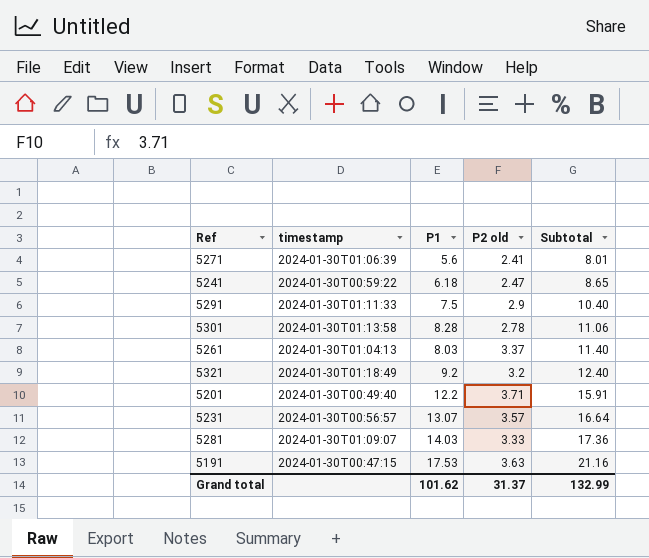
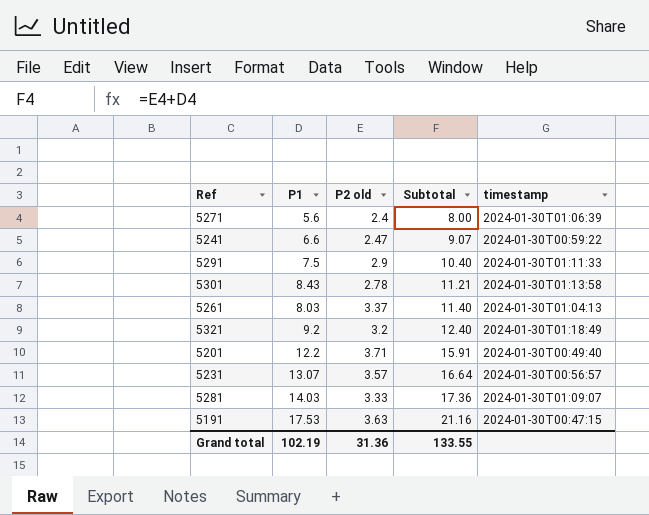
column timestamp | position: 2 -> 5
5271 | P2 old: 2.41 -> 2.4
5271 | Subtotal: 8.01 -> 8.00
5241 | P1: 6.18 -> 6.6
5241 | Subtotal: 8.65 -> 9.07
5301 | P1: 8.28 -> 8.43
5301 | Subtotal: 11.06 -> 11.21
Grand total | P1: 101.62 -> 102.19
Grand total | P2 old: 31.37 -> 31.36
Grand total | Subtotal: 132.99 -> 133.55

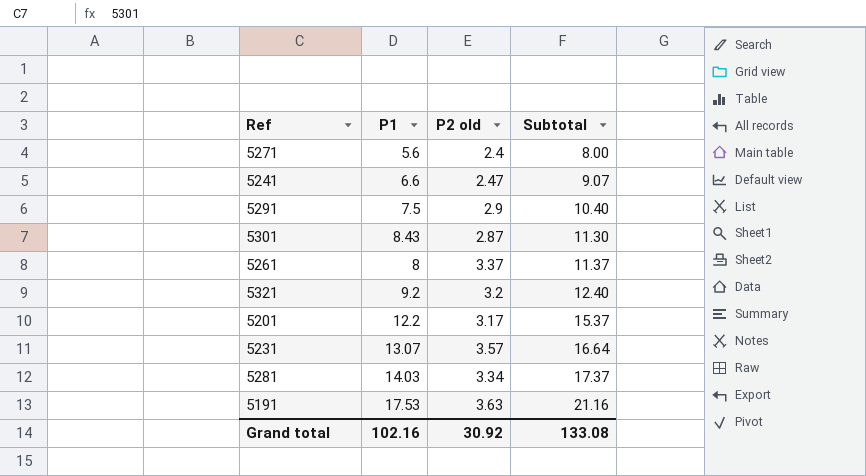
column timestamp | position: 5 -> none
5301 | P2 old: 2.78 -> 2.87
5301 | Subtotal: 11.21 -> 11.30
5261 | P1: 8.03 -> 8
5261 | Subtotal: 11.40 -> 11.37
5201 | P2 old: 3.71 -> 3.17
5201 | Subtotal: 15.91 -> 15.37
5281 | P2 old: 3.33 -> 3.34
5281 | Subtotal: 17.36 -> 17.37
Grand total | P1: 102.19 -> 102.16
Grand total | P2 old: 31.36 -> 30.92
Grand total | Subtotal: 133.55 -> 133.08

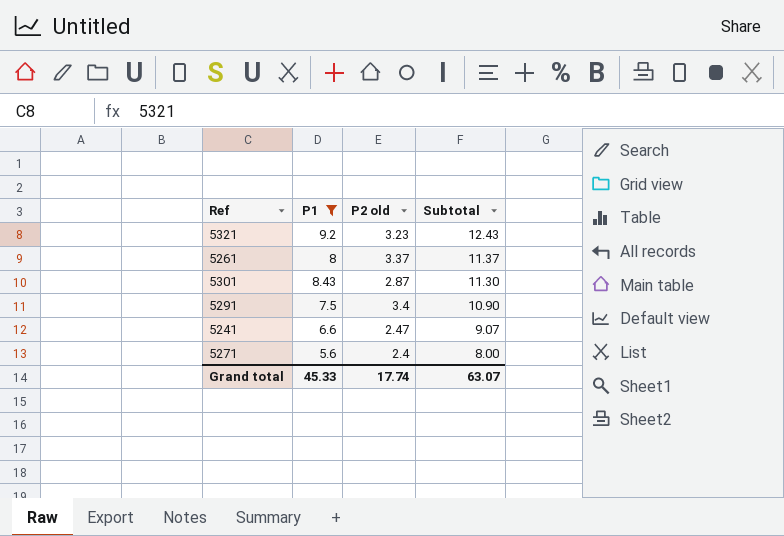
filter: none -> P1 <= 9.2
row order: Subtotal ascending -> Subtotal descending
5321 | P2 old: 3.2 -> 3.23
5321 | Subtotal: 12.40 -> 12.43
5291 | P2 old: 2.9 -> 3.4
5291 | Subtotal: 10.40 -> 10.90
Grand total | P1: 102.16 -> 45.33
Grand total | P2 old: 30.92 -> 17.74
Grand total | Subtotal: 133.08 -> 63.07

